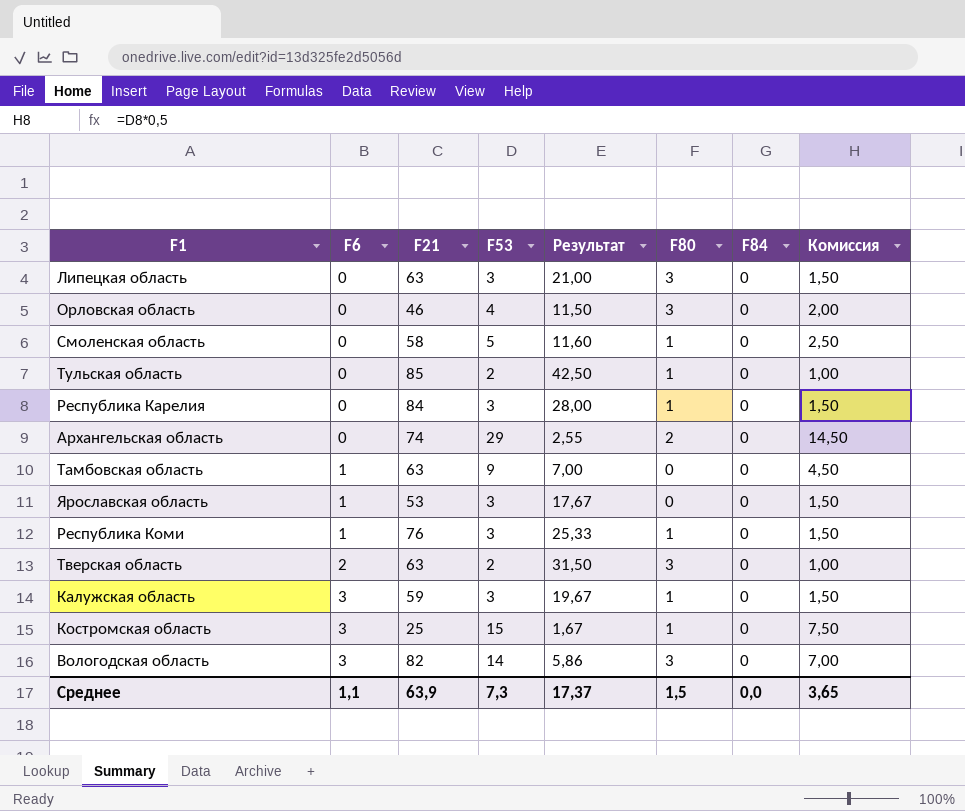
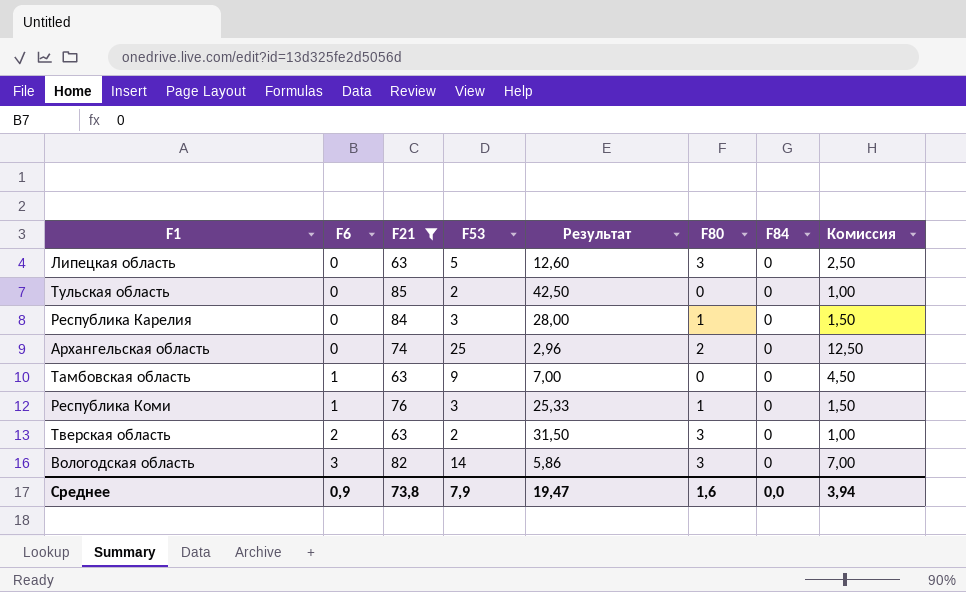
filter: none -> F21 >= 63
Липецкая область | F53: 3 -> 5
Липецкая область | Результат: 21,00 -> 12,60
Липецкая область | Комиссия: 1,50 -> 2,50
Тульская область | F80: 1 -> 0
Архангельская область | F53: 29 -> 25
Архангельская область | Результат: 2,55 -> 2,96
Архангельская область | Комиссия: 14,50 -> 12,50
Среднее | F6: 1,1 -> 0,9
Среднее | F21: 63,9 -> 73,8
Среднее | F53: 7,3 -> 7,9
Среднее | Результат: 17,37 -> 19,47
Среднее | F80: 1,5 -> 1,6
Среднее | Комиссия: 3,65 -> 3,94

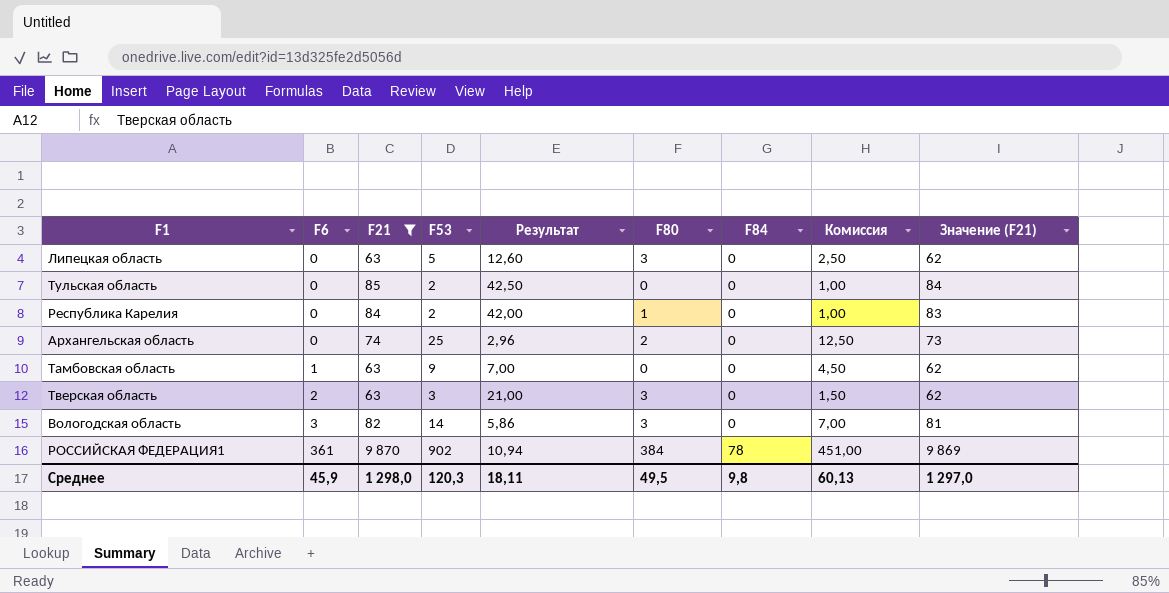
column Значение (F21) | formula: none -> [F21] - 1
row Республика Коми: 1 | 76 | 3 | 25,33 | 1 | 0 | 1,50 -> none
Республика Карелия | F53: 3 -> 2
Республика Карелия | Результат: 28,00 -> 42,00
Республика Карелия | Комиссия: 1,50 -> 1,00
Тверская область | F53: 2 -> 3
Тверская область | Результат: 31,50 -> 21,00
Тверская область | Комиссия: 1,00 -> 1,50
row РОССИЙСКАЯ ФЕДЕРАЦИЯ1: none -> 361 | 9 870 | 902 | 10,94 | 384 | 78 | 451,00 | 9 869
Среднее | F6: 0,9 -> 45,9
Среднее | F21: 73,8 -> 1 298,0
Среднее | F53: 7,9 -> 120,3
Среднее | Результат: 19,47 -> 18,11
Среднее | F80: 1,6 -> 49,5
Среднее | F84: 0,0 -> 9,8
Среднее | Комиссия: 3,94 -> 60,13

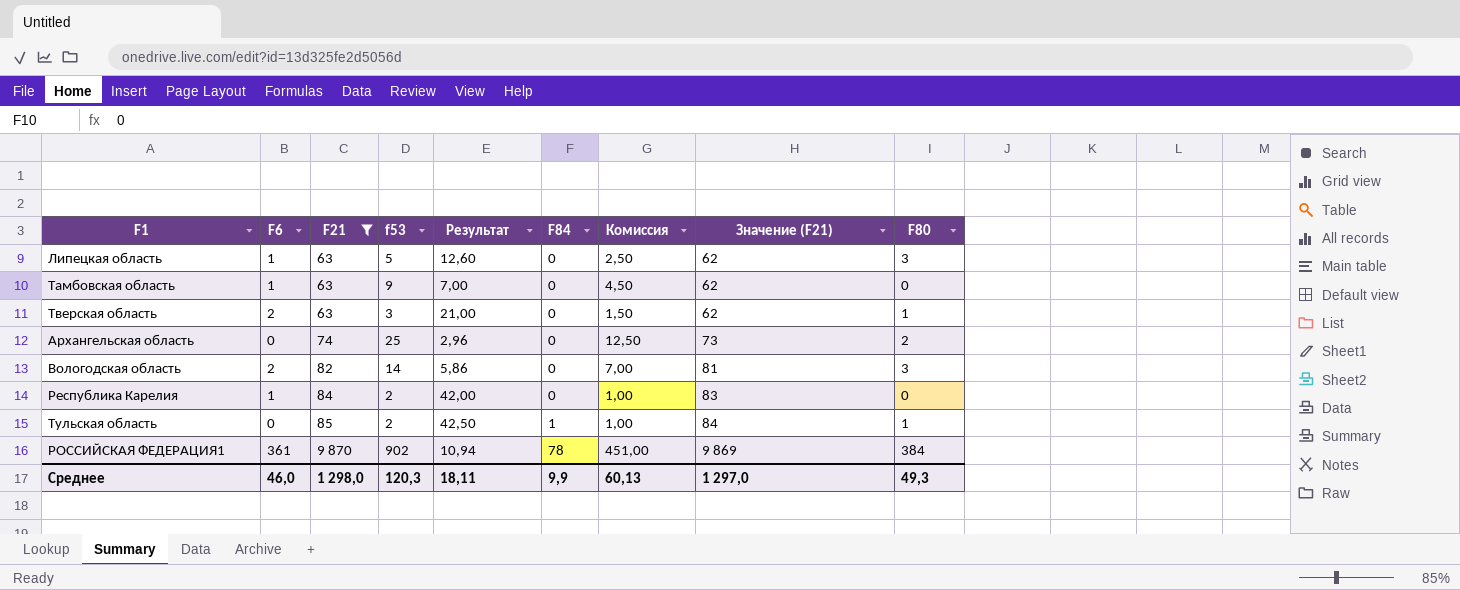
row order: F6 ascending -> F21 ascending
column name: F53 -> f53
column F80 | position: 6 -> 9
Липецкая область | F6: 0 -> 1
Тверская область | F80: 3 -> 1
Вологодская область | F6: 3 -> 2
Республика Карелия | F6: 0 -> 1
Республика Карелия | F80: 1 -> 0
Тульская область | F84: 0 -> 1
Тульская область | F80: 0 -> 1
Среднее | F6: 45,9 -> 46,0
Среднее | F84: 9,8 -> 9,9
Среднее | F80: 49,5 -> 49,3

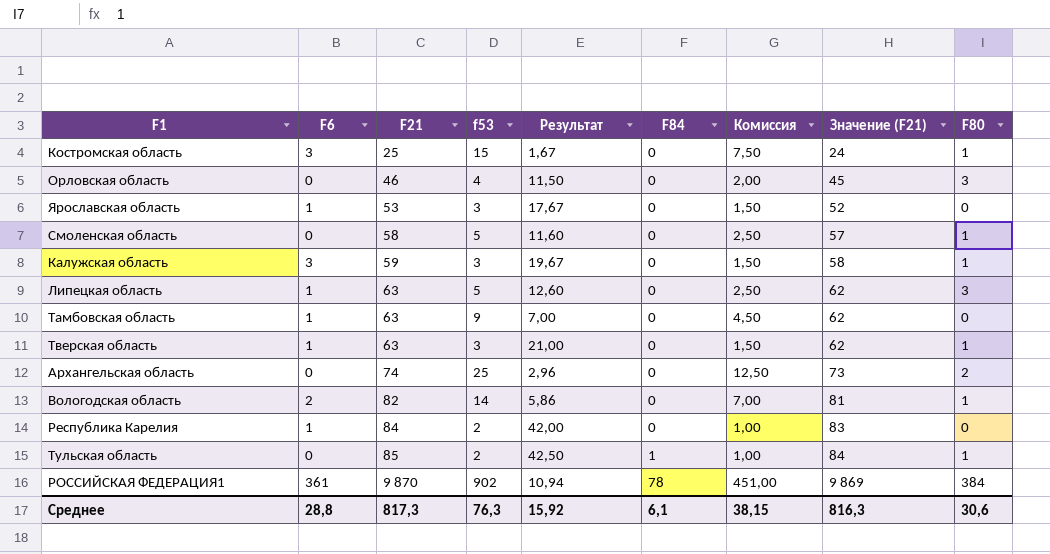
filter: F21 >= 63 -> none
Тверская область | F6: 2 -> 1
Вологодская область | F80: 3 -> 1
Среднее | F6: 46,0 -> 28,8
Среднее | F21: 1 298,0 -> 817,3
Среднее | f53: 120,3 -> 76,3
Среднее | Результат: 18,11 -> 15,92
Среднее | F84: 9,9 -> 6,1
Среднее | Комиссия: 60,13 -> 38,15
Среднее | Значение (F21): 1 297,0 -> 816,3
Среднее | F80: 49,3 -> 30,6

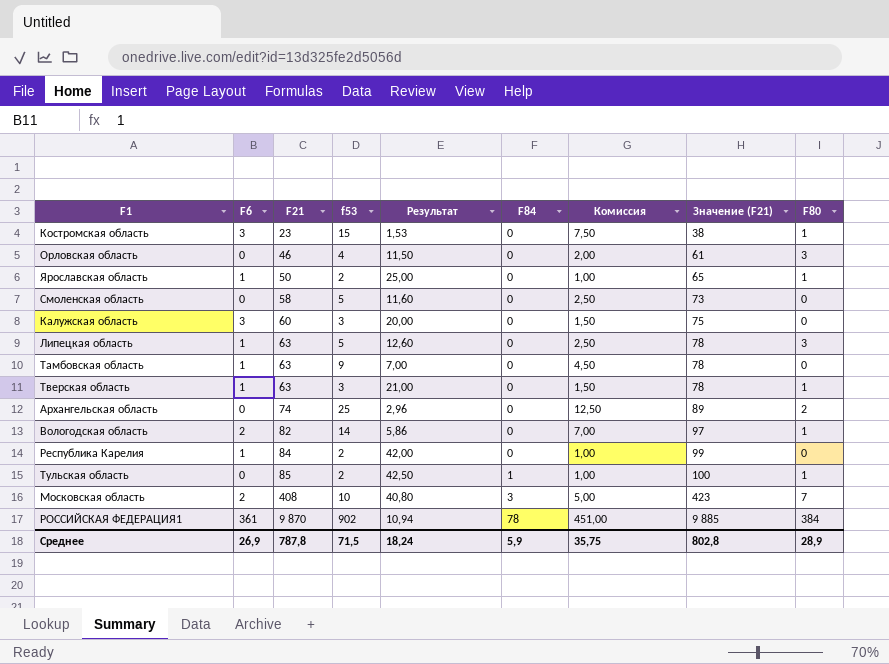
column Значение (F21) | formula: [F21] - 1 -> [F21] + 15
Костромская область | F21: 25 -> 23
Костромская область | Результат: 1,67 -> 1,53
Ярославская область | F21: 53 -> 50
Ярославская область | f53: 3 -> 2
Ярославская область | Результат: 17,67 -> 25,00
Ярославская область | Комиссия: 1,50 -> 1,00
Ярославская область | F80: 0 -> 1
Смоленская область | F80: 1 -> 0
Калужская область | F21: 59 -> 60
Калужская область | Результат: 19,67 -> 20,00
Калужская область | F80: 1 -> 0
row Московская область: none -> 2 | 408 | 10 | 40,80 | 3 | 5,00 | 423 | 7
Среднее | F6: 28,8 -> 26,9
Среднее | F21: 817,3 -> 787,8
Среднее | f53: 76,3 -> 71,5
Среднее | Результат: 15,92 -> 18,24
Среднее | F84: 6,1 -> 5,9
Среднее | Комиссия: 38,15 -> 35,75
Среднее | Значение (F21): 816,3 -> 802,8
Среднее | F80: 30,6 -> 28,9

